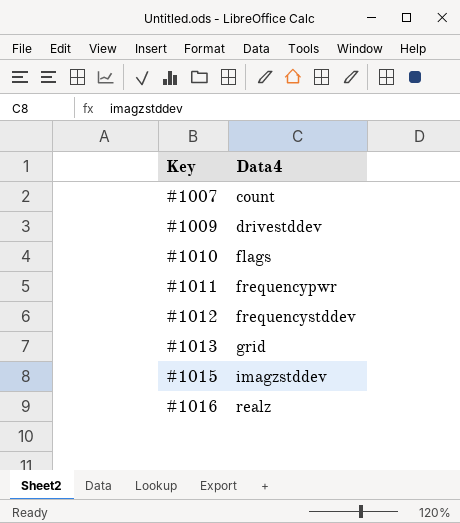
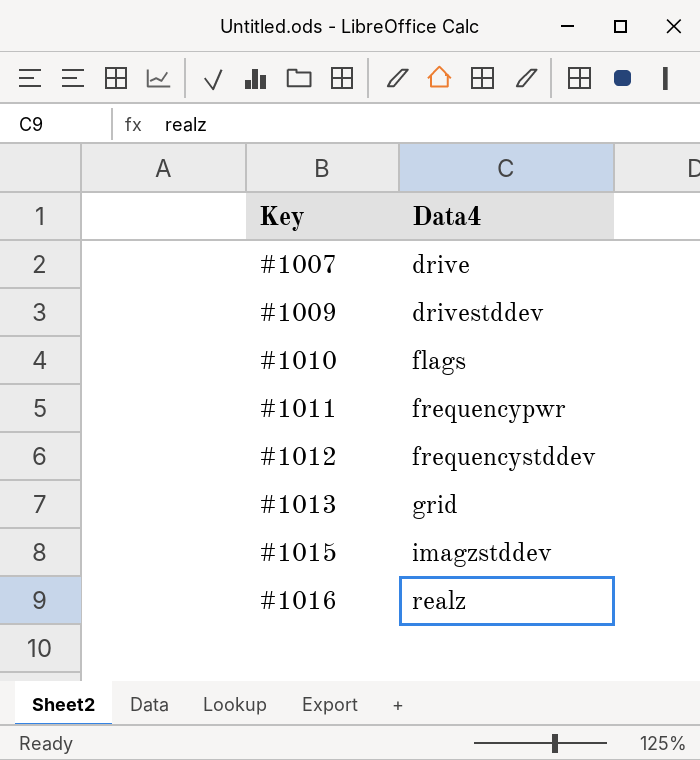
#1007 | Data4: count -> drive

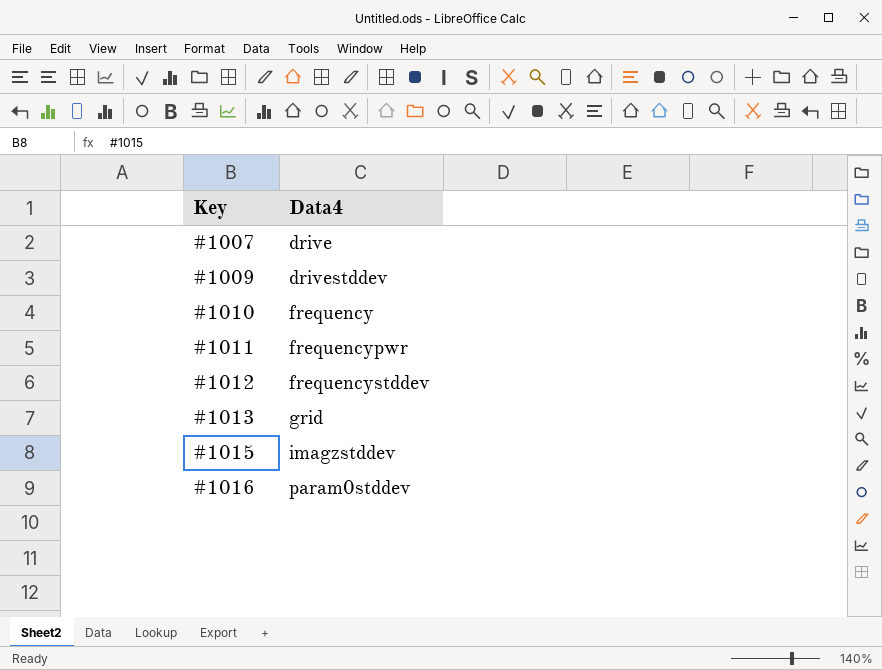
#1010 | Data4: flags -> frequency
#1016 | Data4: realz -> param0stddev

